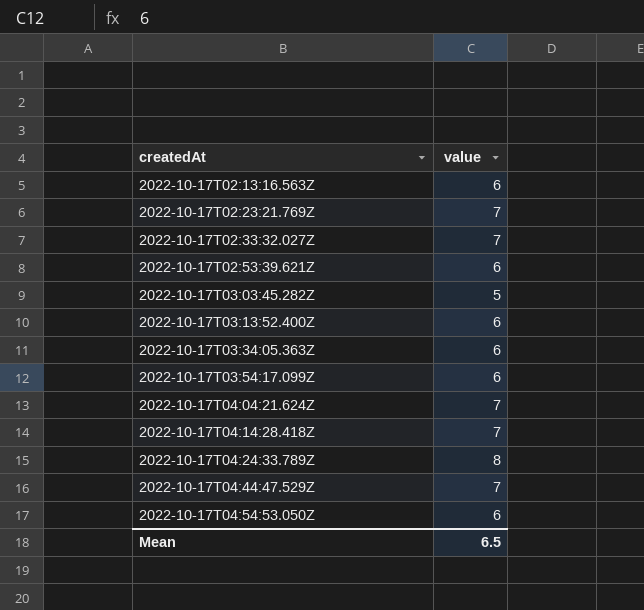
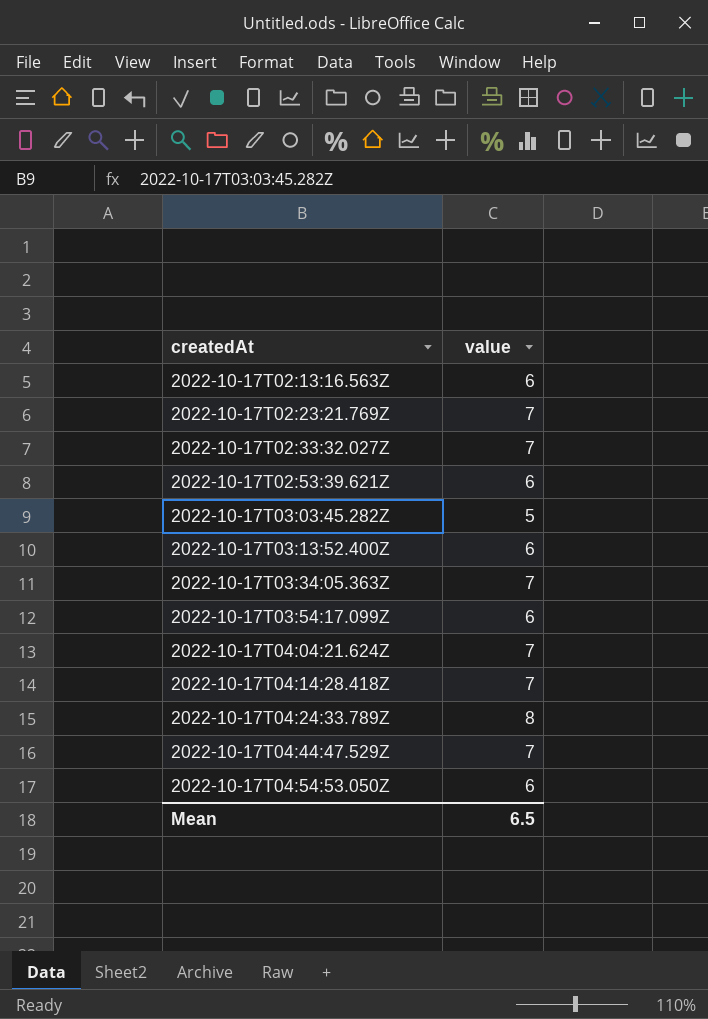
2022-10-17T03:34:05.363Z | value: 6 -> 7

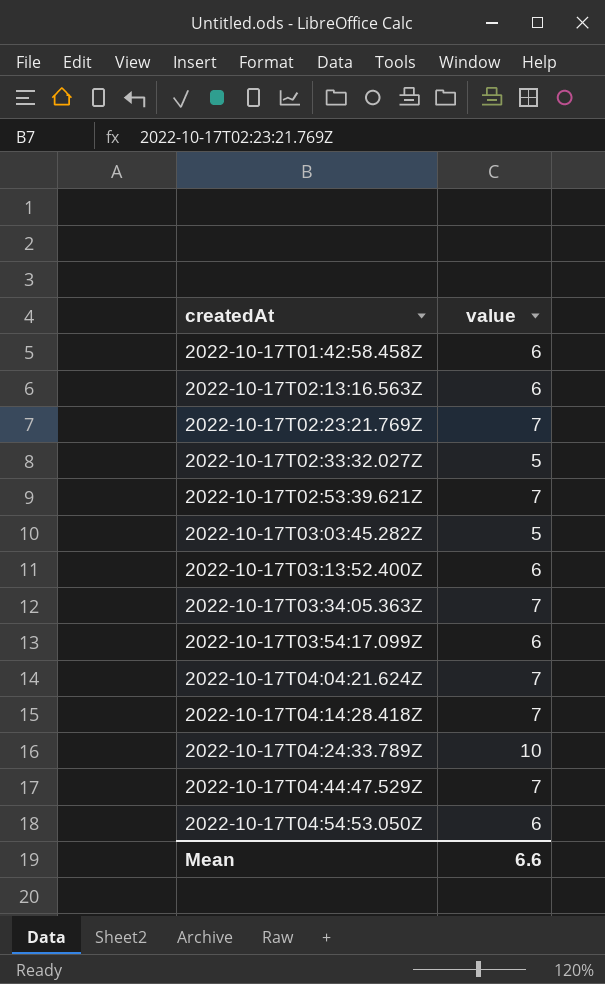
row 2022-10-17T01:42:58.458Z: none -> 6
2022-10-17T02:33:32.027Z | value: 7 -> 5
2022-10-17T02:53:39.621Z | value: 6 -> 7
2022-10-17T04:24:33.789Z | value: 8 -> 10
Mean | value: 6.5 -> 6.6

